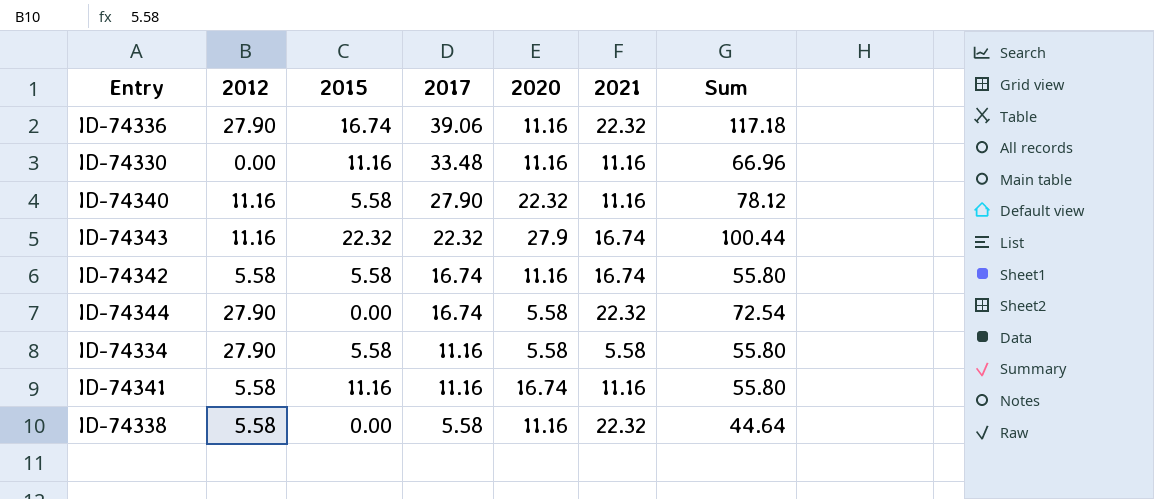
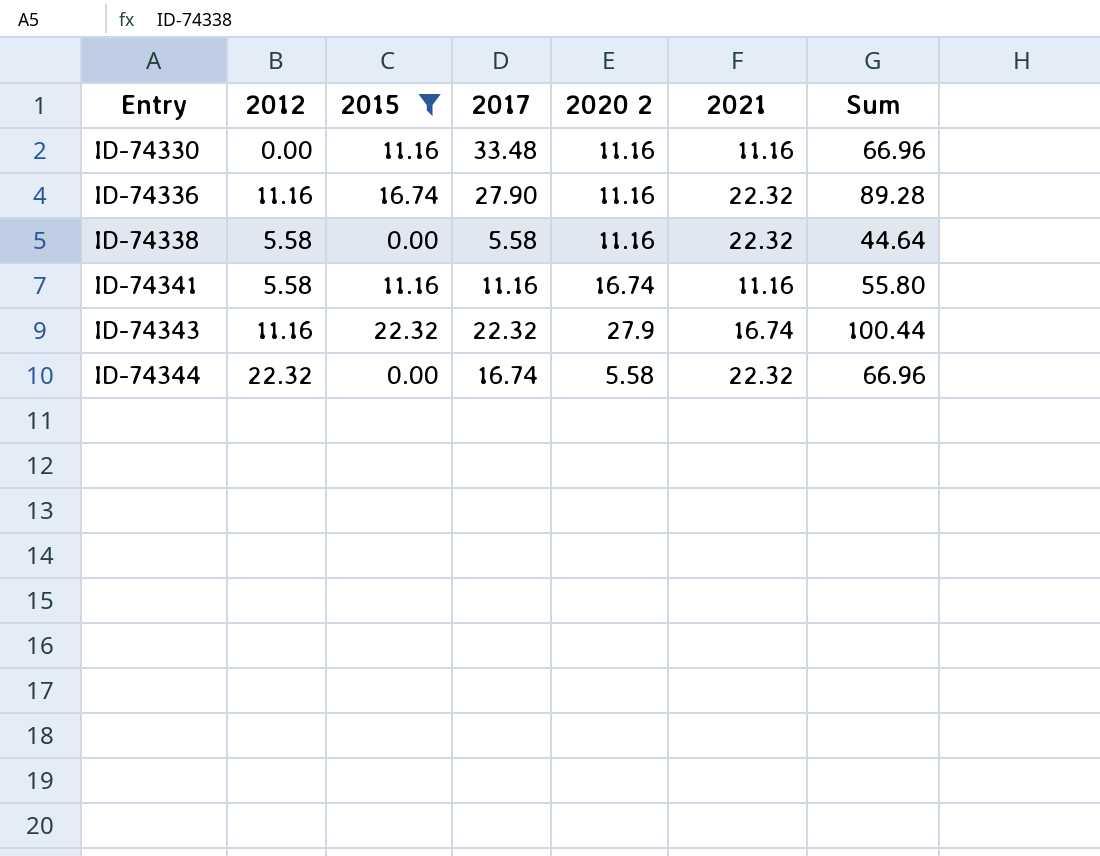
filter: none -> 2015 != 5.58
row order: 2017 descending -> Entry ascending
column name: 2020 -> 2020 2
ID-74336 | 2012: 27.90 -> 11.16
ID-74336 | 2017: 39.06 -> 27.90
ID-74336 | Sum: 117.18 -> 89.28
ID-74344 | 2012: 27.90 -> 22.32
ID-74344 | Sum: 72.54 -> 66.96

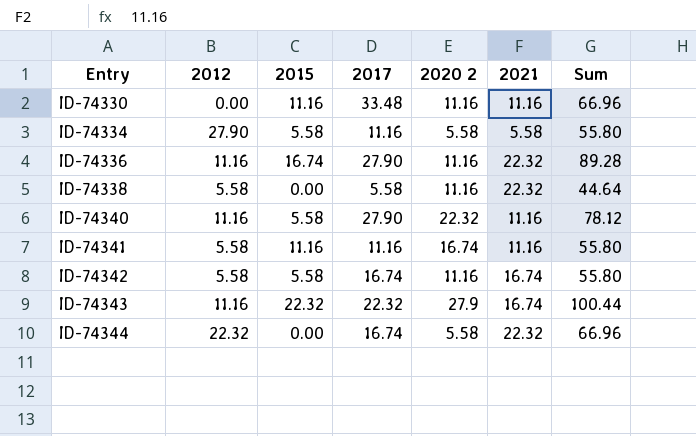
filter: 2015 != 5.58 -> none

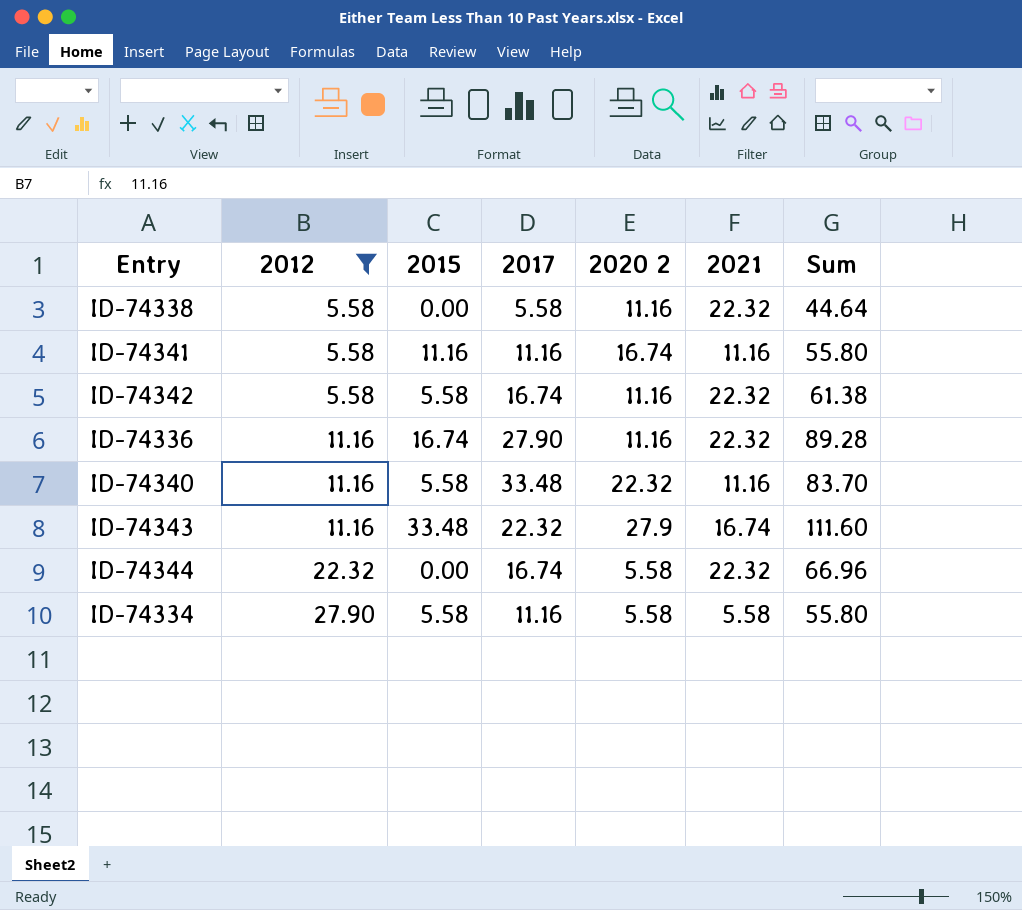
filter: none -> 2012 != 0.00
row order: Entry ascending -> 2012 ascending
ID-74342 | 2021: 16.74 -> 22.32
ID-74342 | Sum: 55.80 -> 61.38
ID-74340 | 2017: 27.90 -> 33.48
ID-74340 | Sum: 78.12 -> 83.70
ID-74343 | 2015: 22.32 -> 33.48
ID-74343 | Sum: 100.44 -> 111.60

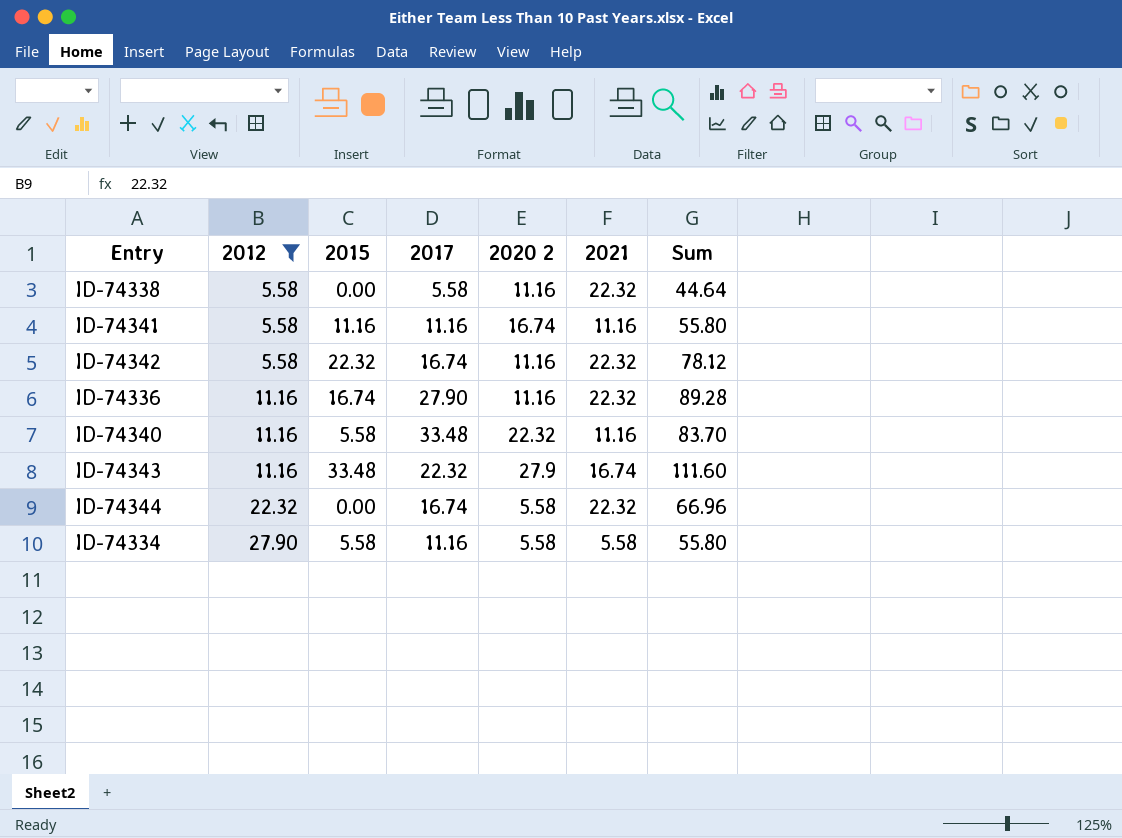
ID-74342 | 2015: 5.58 -> 22.32
ID-74342 | Sum: 61.38 -> 78.12

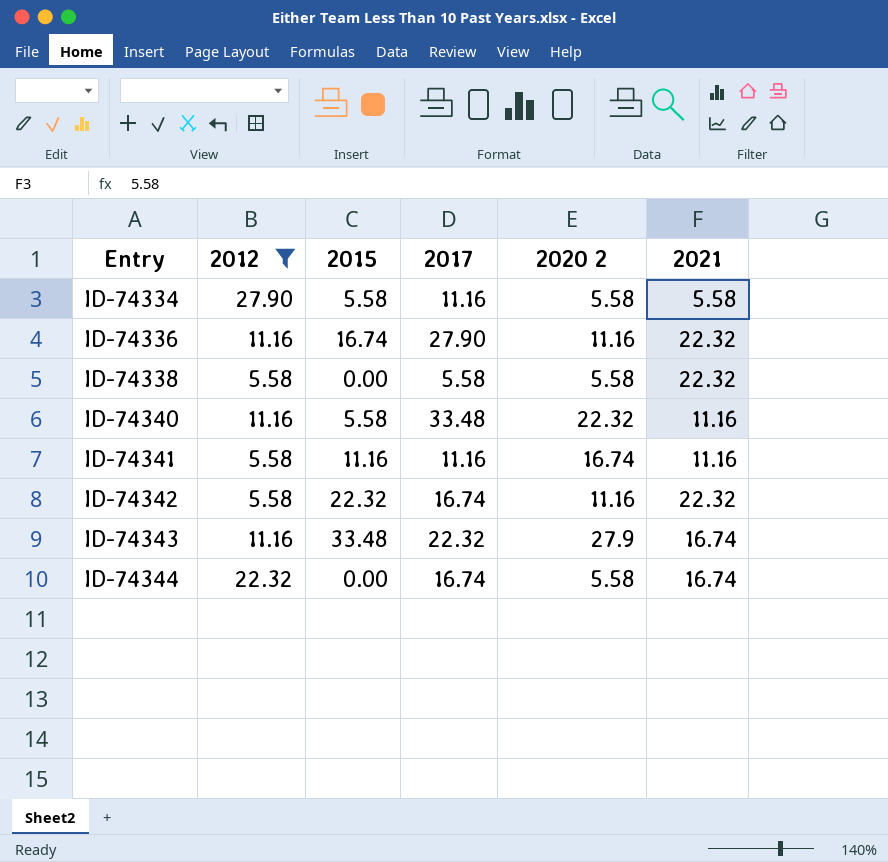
row order: 2012 ascending -> Entry ascending
column Sum | formula: [2012] + [2015] + [2017] + [2020 2] + [2021] -> none
ID-74338 | 2020 2: 11.16 -> 5.58
ID-74344 | 2021: 22.32 -> 16.74

